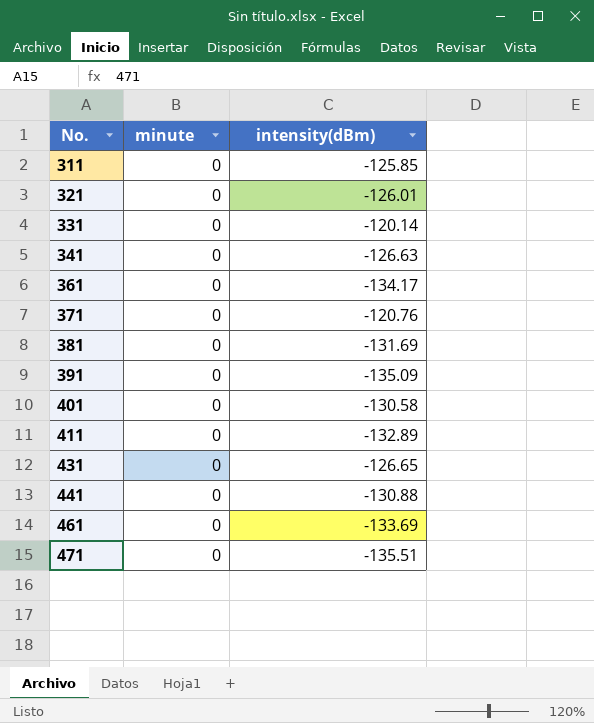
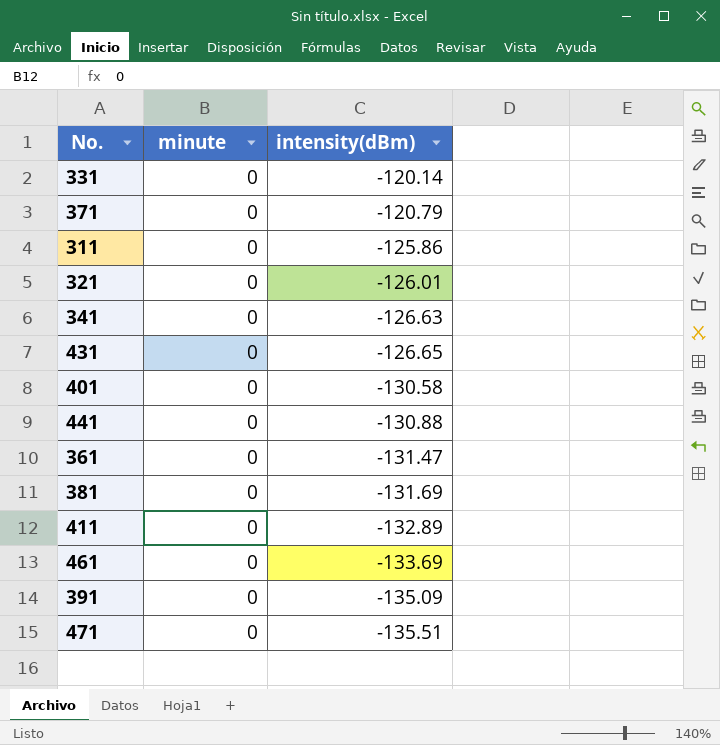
row order: No. ascending -> intensity(dBm) descending
371 | intensity(dBm): -120.76 -> -120.79
311 | intensity(dBm): -125.85 -> -125.86
361 | intensity(dBm): -134.17 -> -131.47

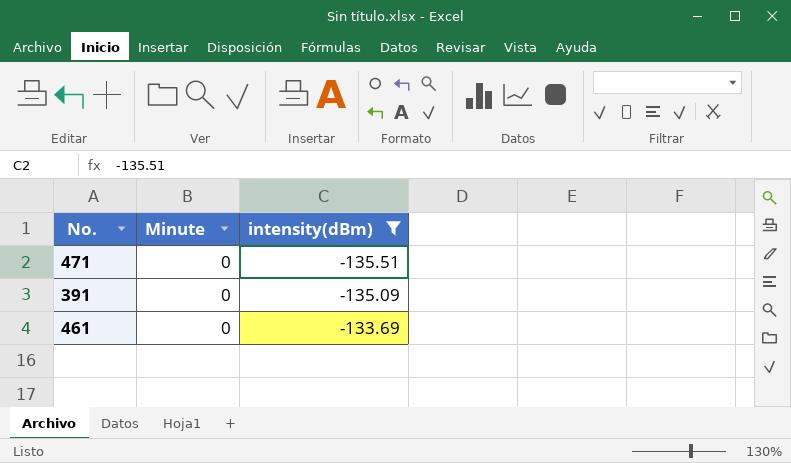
filter: none -> intensity(dBm) <= -133.69
row order: intensity(dBm) descending -> intensity(dBm) ascending
column name: minute -> Minute

